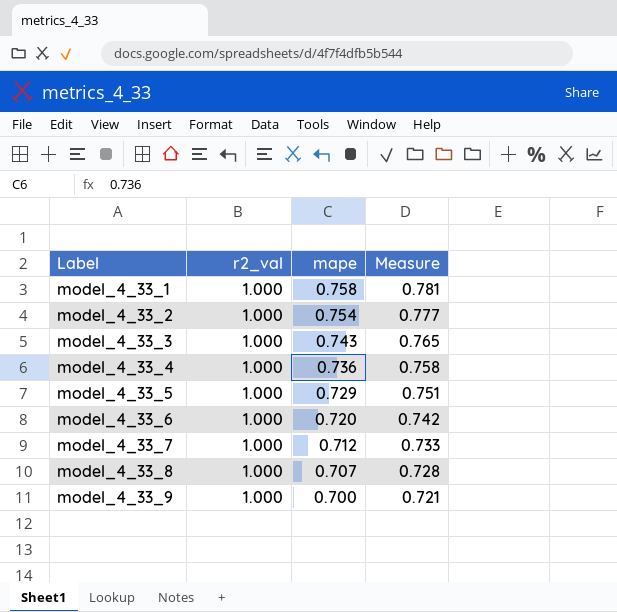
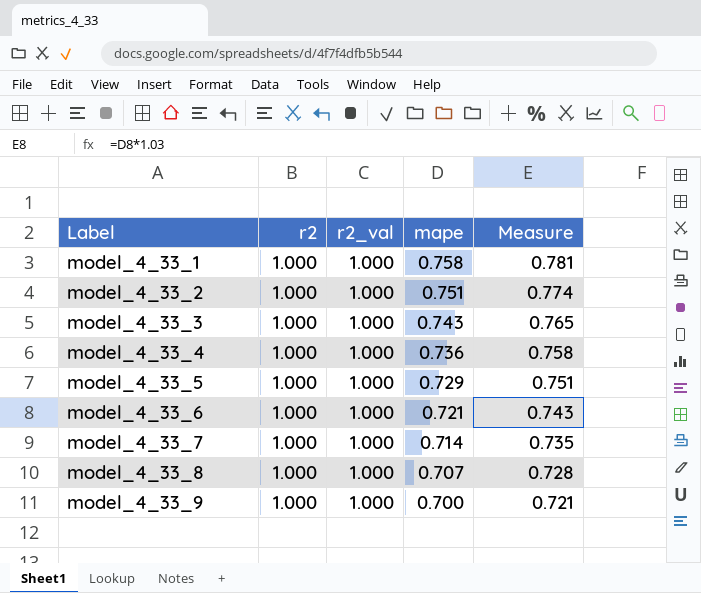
column r2 | position: none -> 2
model_4_33_2 | mape: 0.754 -> 0.751
model_4_33_2 | Measure: 0.777 -> 0.774
model_4_33_6 | mape: 0.720 -> 0.721
model_4_33_6 | Measure: 0.742 -> 0.743
model_4_33_7 | mape: 0.712 -> 0.714
model_4_33_7 | Measure: 0.733 -> 0.735

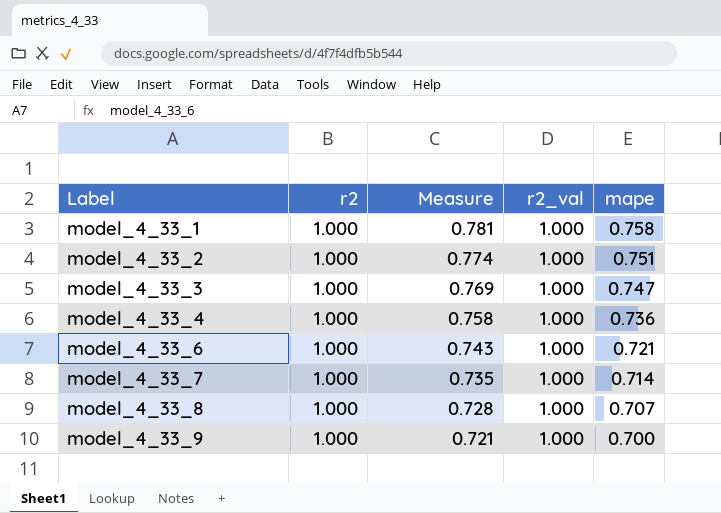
column Measure | position: 5 -> 3
row model_4_33_5: 1.000 | 1.000 | 0.729 | 0.751 -> none
model_4_33_3 | Measure: 0.765 -> 0.769
model_4_33_3 | mape: 0.743 -> 0.747

